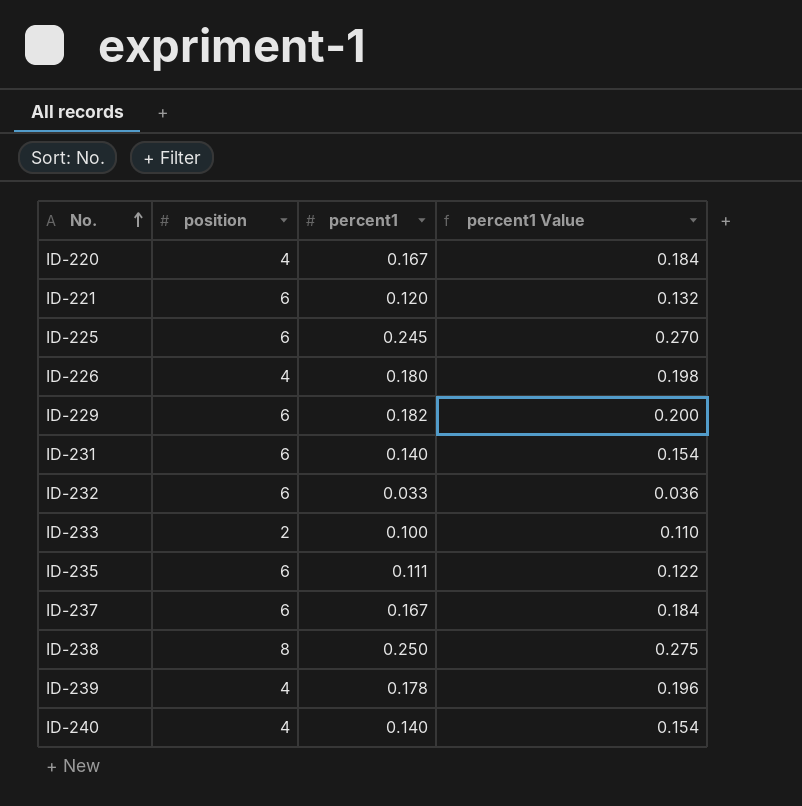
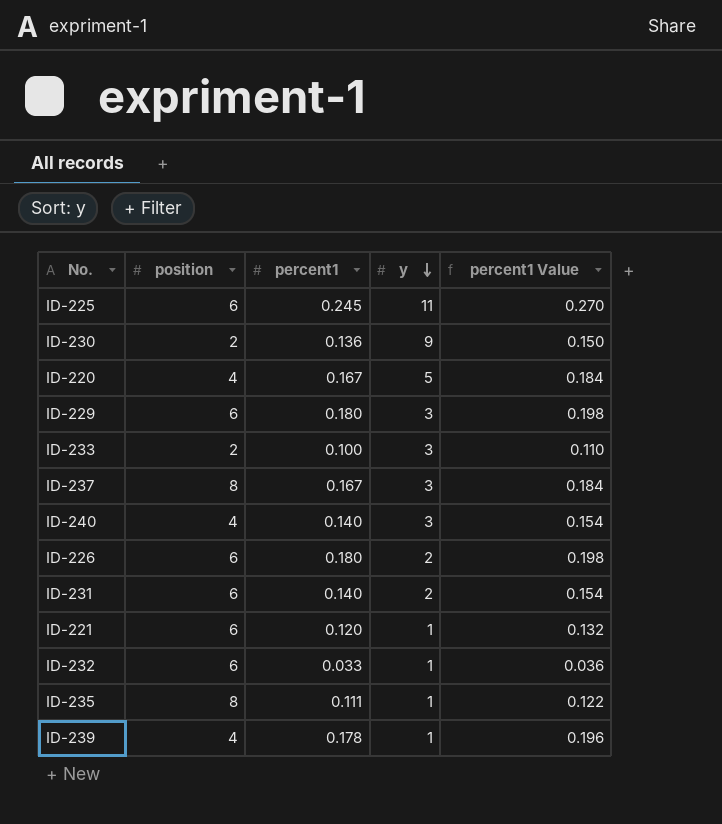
row order: No. ascending -> y descending
column y | position: none -> 4
row ID-238: 8 | 0.250 | 0.275 -> none
row ID-230: none -> 2 | 0.136 | 9 | 0.150
ID-229 | percent1: 0.182 -> 0.180
ID-229 | percent1 Value: 0.200 -> 0.198
ID-237 | position: 6 -> 8
ID-226 | position: 4 -> 6
ID-235 | position: 6 -> 8

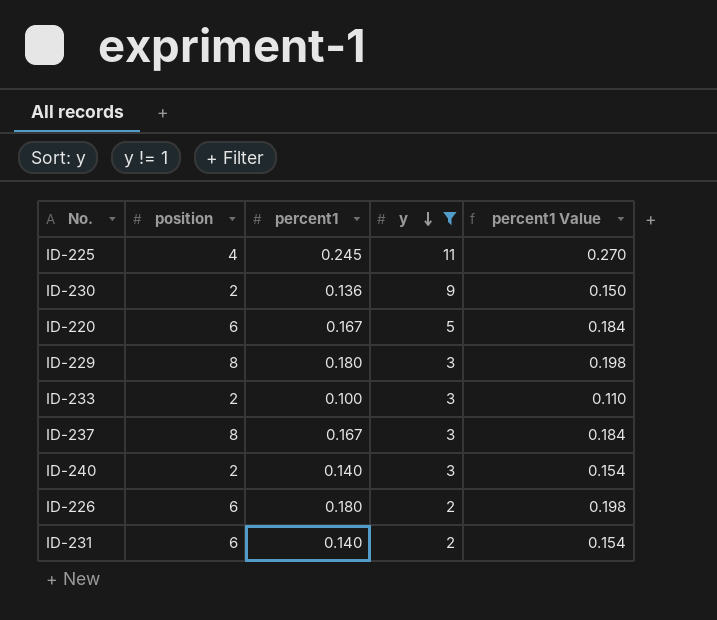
filter: none -> y != 1
ID-225 | position: 6 -> 4
ID-220 | position: 4 -> 6
ID-229 | position: 6 -> 8
ID-240 | position: 4 -> 2

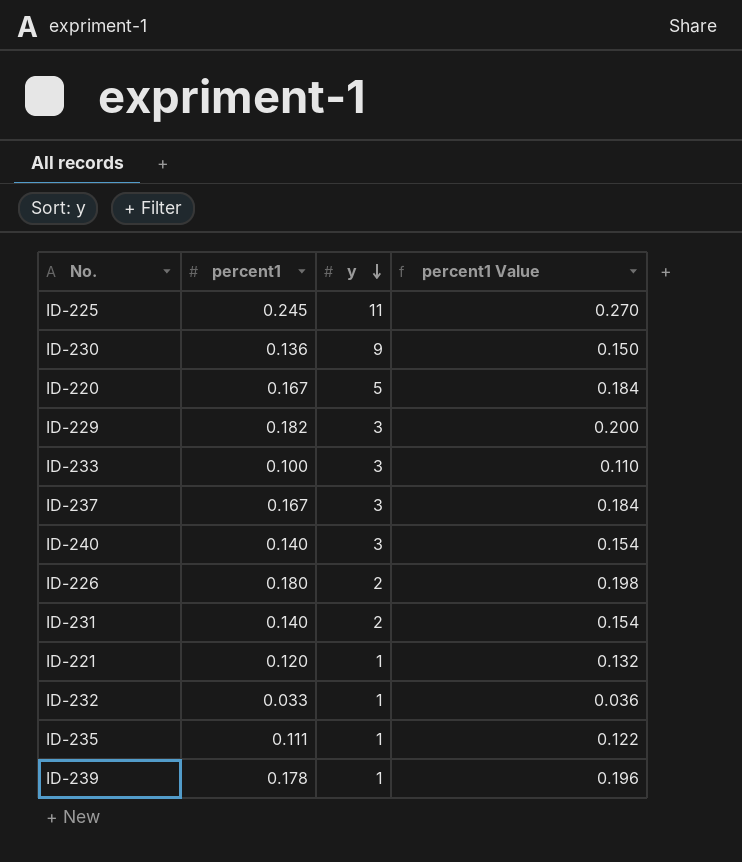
filter: y != 1 -> none
column position | position: 2 -> none
ID-229 | percent1: 0.180 -> 0.182
ID-229 | percent1 Value: 0.198 -> 0.200

